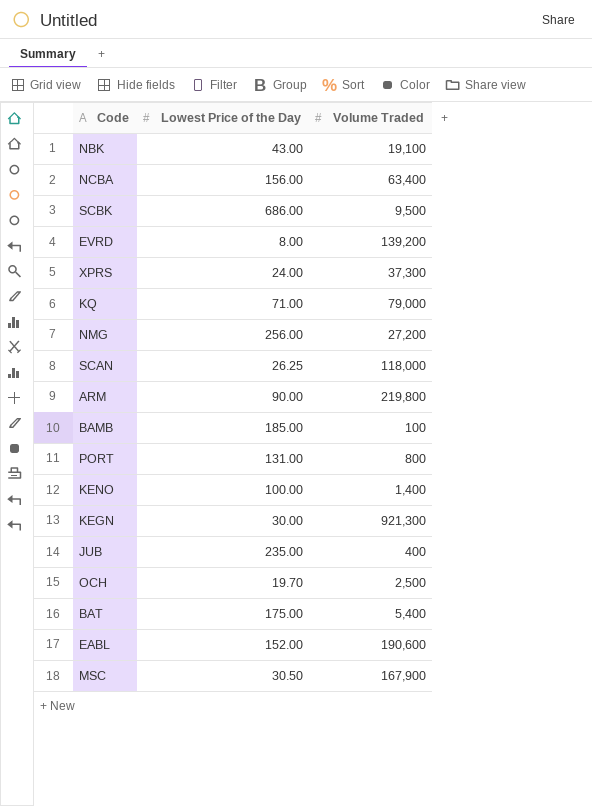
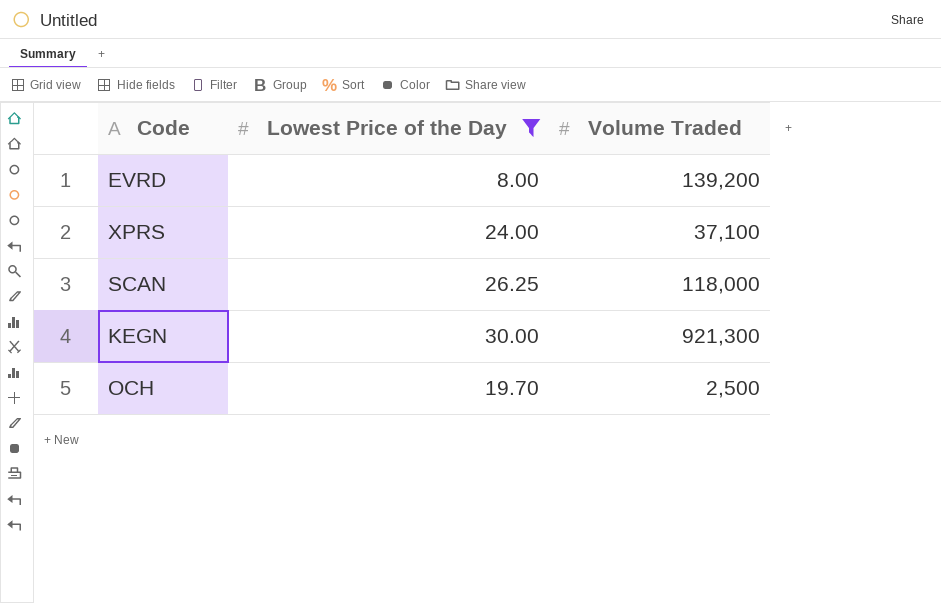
filter: none -> Lowest Price of the Day <= 30.00
XPRS | Volume Traded: 37,300 -> 37,100

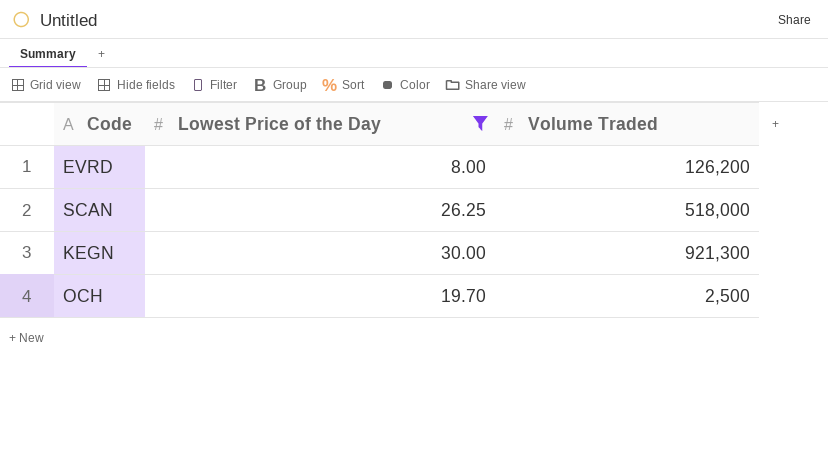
row XPRS: 24.00 | 37,100 -> none
EVRD | Volume Traded: 139,200 -> 126,200
SCAN | Volume Traded: 118,000 -> 518,000

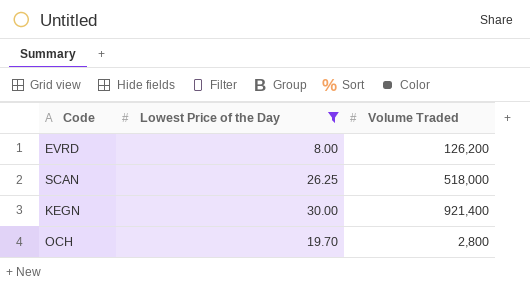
KEGN | Volume Traded: 921,300 -> 921,400
OCH | Volume Traded: 2,500 -> 2,800

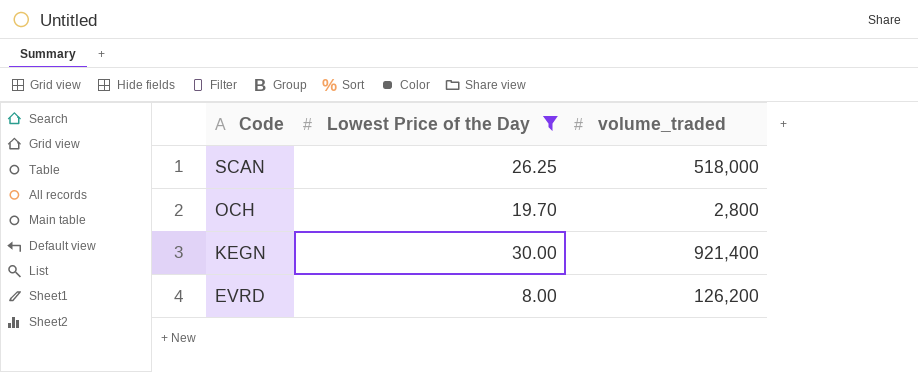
row order: none -> Code descending
column name: Volume Traded -> volume_traded

